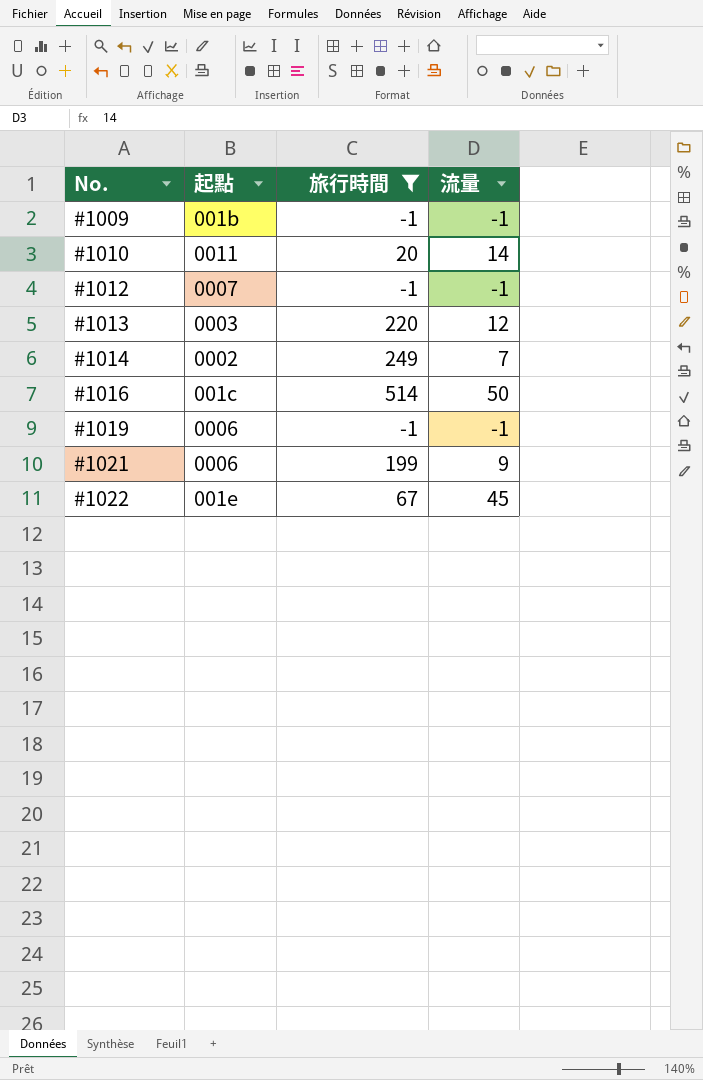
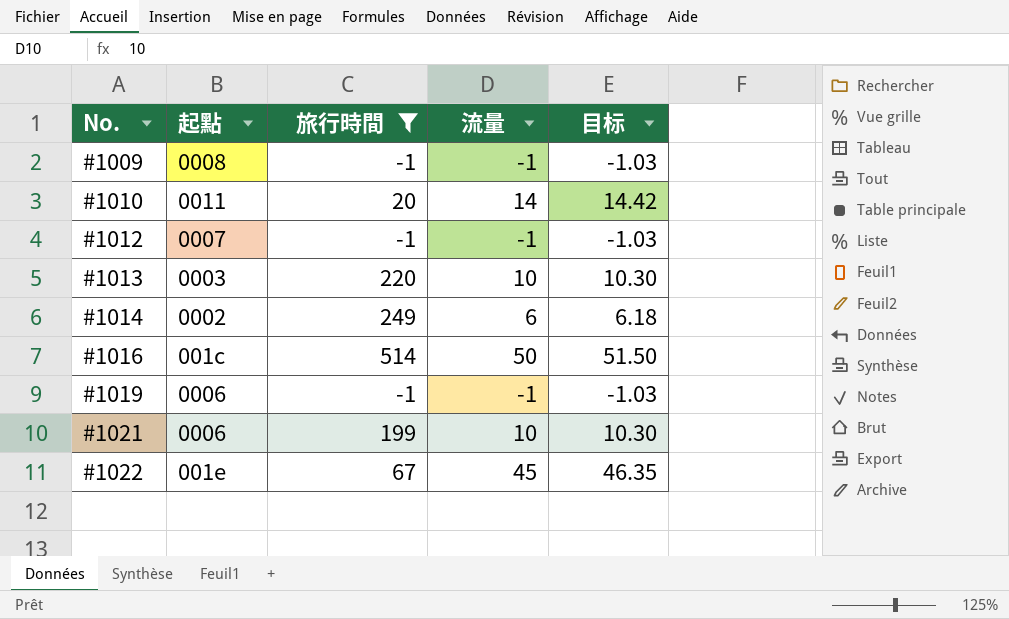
column 目标 | formula: none -> [流量] * 1.03
#1009 | 起點: 001b -> 0008
#1013 | 流量: 12 -> 10
#1014 | 流量: 7 -> 6
#1021 | 流量: 9 -> 10

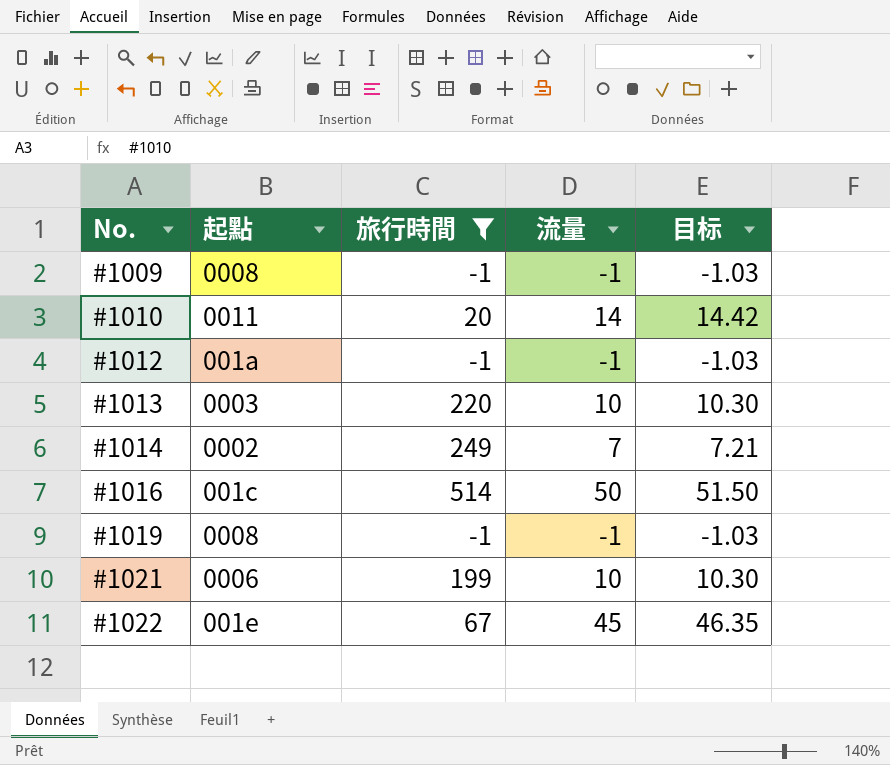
#1012 | 起點: 0007 -> 001a
#1014 | 流量: 6 -> 7
#1014 | 目标: 6.18 -> 7.21
#1019 | 起點: 0006 -> 0008

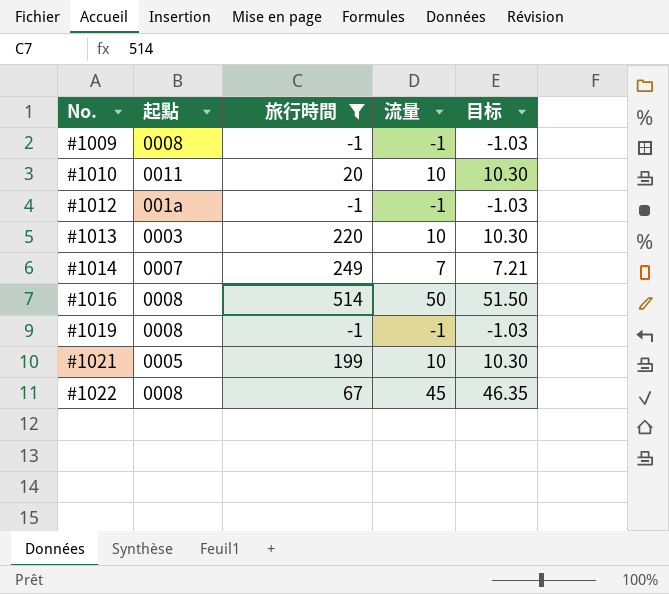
#1010 | 流量: 14 -> 10
#1010 | 目标: 14.42 -> 10.30
#1014 | 起點: 0002 -> 0007
#1016 | 起點: 001c -> 0008
#1021 | 起點: 0006 -> 0005
#1022 | 起點: 001e -> 0008

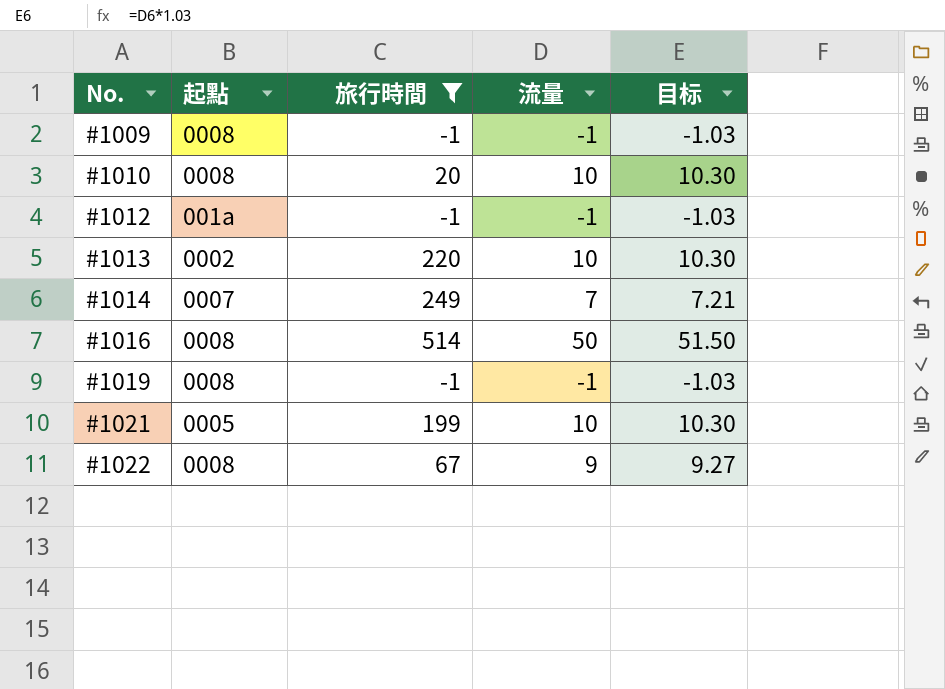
#1010 | 起點: 0011 -> 0008
#1013 | 起點: 0003 -> 0002
#1022 | 流量: 45 -> 9
#1022 | 目标: 46.35 -> 9.27

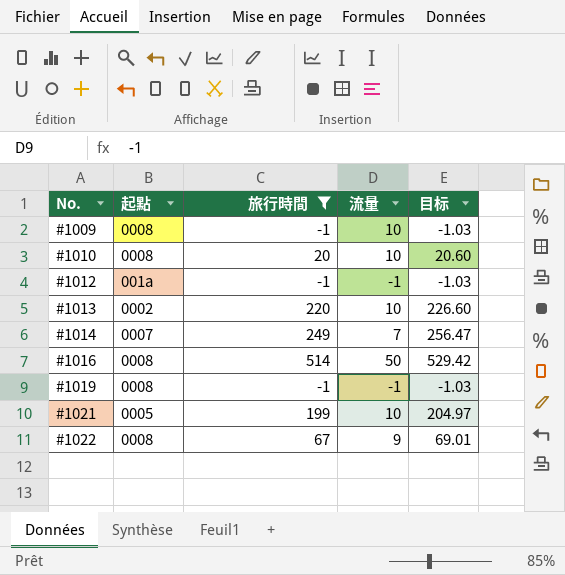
column 目标 | formula: [流量] * 1.03 -> [旅行時間] * 1.03
#1009 | 流量: -1 -> 10

